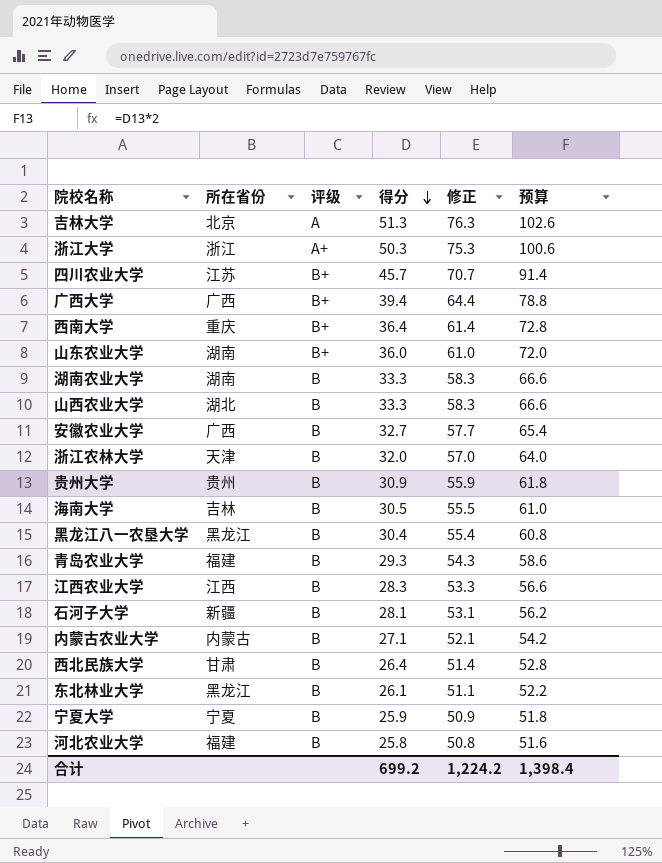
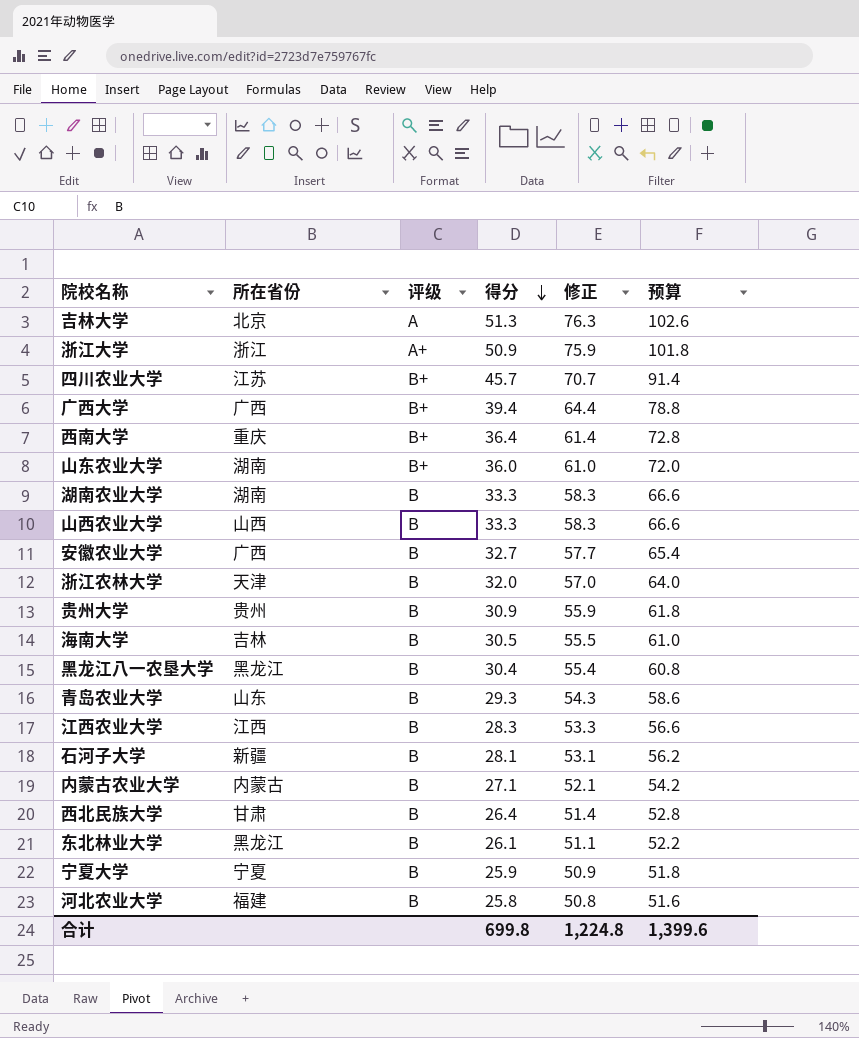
浙江大学 | 得分: 50.3 -> 50.9
浙江大学 | 修正: 75.3 -> 75.9
浙江大学 | 预算: 100.6 -> 101.8
山西农业大学 | 所在省份: 湖北 -> 山西
青岛农业大学 | 所在省份: 福建 -> 山东
合计 | 得分: 699.2 -> 699.8
合计 | 修正: 1,224.2 -> 1,224.8
合计 | 预算: 1,398.4 -> 1,399.6

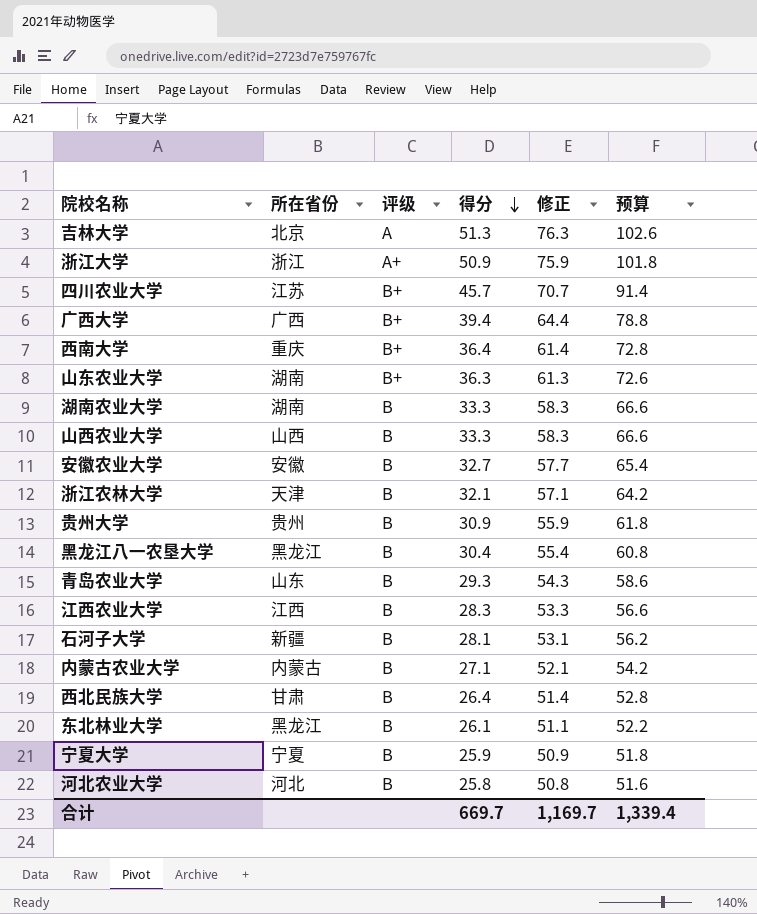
row 海南大学: 吉林 | B | 30.5 | 55.5 | 61.0 -> none
山东农业大学 | 得分: 36.0 -> 36.3
山东农业大学 | 修正: 61.0 -> 61.3
山东农业大学 | 预算: 72.0 -> 72.6
安徽农业大学 | 所在省份: 广西 -> 安徽
浙江农林大学 | 得分: 32.0 -> 32.1
浙江农林大学 | 修正: 57.0 -> 57.1
浙江农林大学 | 预算: 64.0 -> 64.2
河北农业大学 | 所在省份: 福建 -> 河北
合计 | 得分: 699.8 -> 669.7
合计 | 修正: 1,224.8 -> 1,169.7
合计 | 预算: 1,399.6 -> 1,339.4

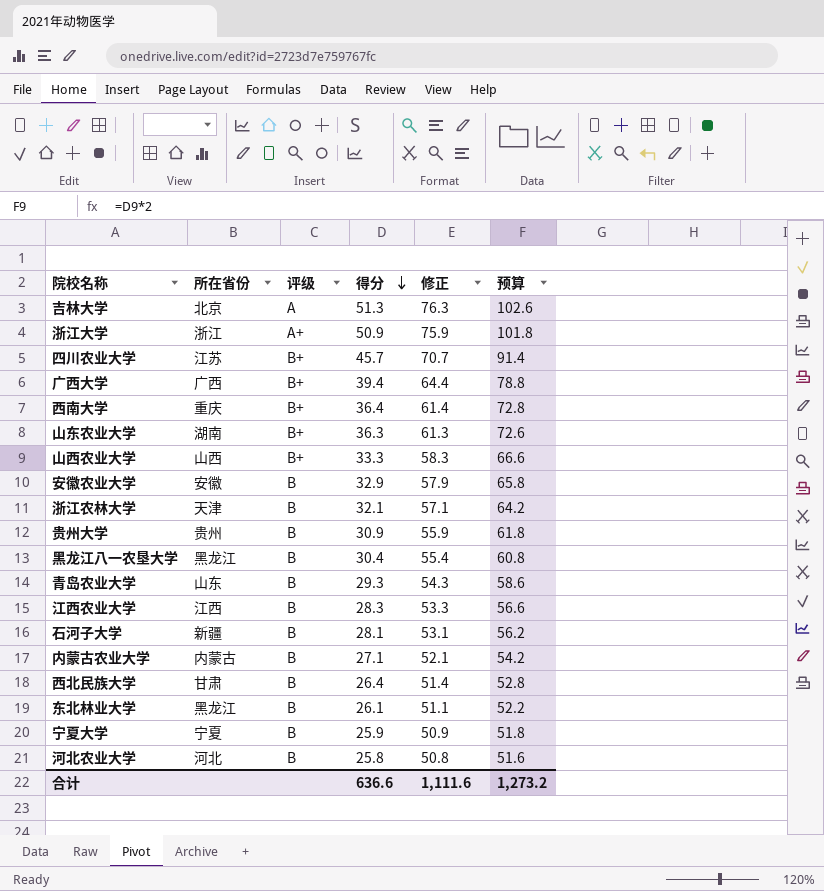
row 湖南农业大学: 湖南 | B | 33.3 | 58.3 | 66.6 -> none
山西农业大学 | 评级: B -> B+
安徽农业大学 | 得分: 32.7 -> 32.9
安徽农业大学 | 修正: 57.7 -> 57.9
安徽农业大学 | 预算: 65.4 -> 65.8
合计 | 得分: 669.7 -> 636.6
合计 | 修正: 1,169.7 -> 1,111.6
合计 | 预算: 1,339.4 -> 1,273.2

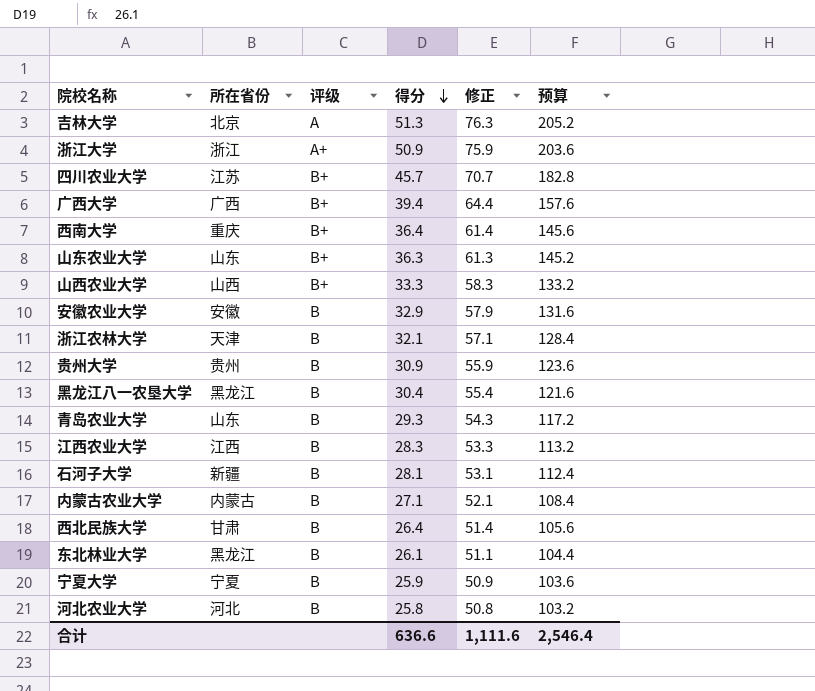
column 预算 | formula: [得分] * 2 -> [得分] * 4
山东农业大学 | 所在省份: 湖南 -> 山东
合计 | 预算: 1,273.2 -> 2,546.4

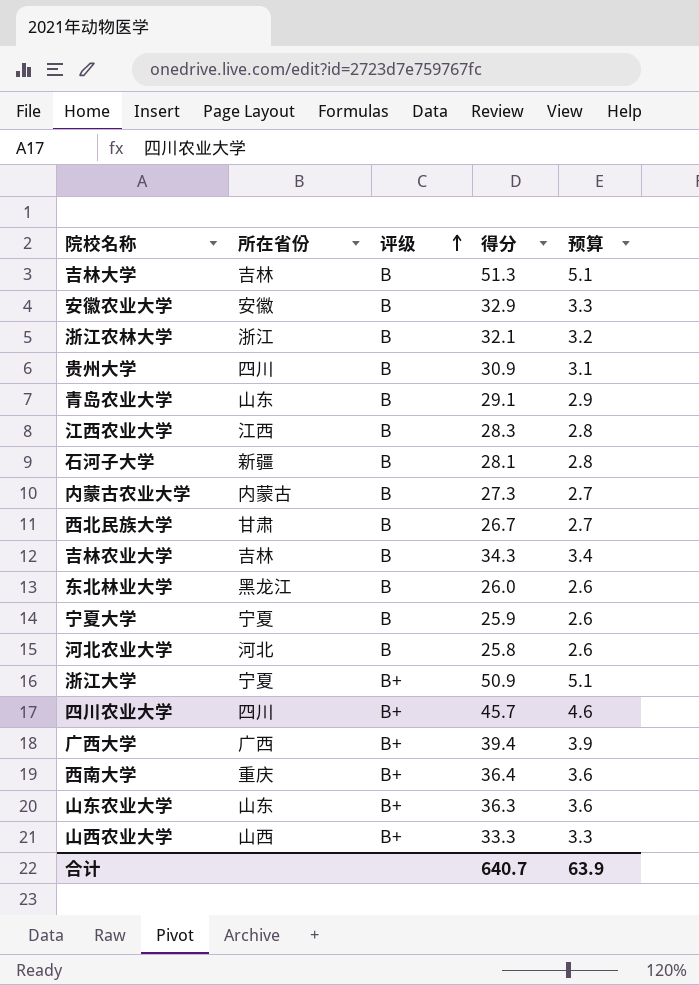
row order: 得分 descending -> 评级 ascending
column 修正 | formula: [得分] + 25 -> none
column 预算 | formula: [得分] * 4 -> [得分] * 0.1
row 黑龙江八一农垦大学: 黑龙江 | B | 30.4 | 55.4 | 121.6 -> none
吉林大学 | 所在省份: 北京 -> 吉林
吉林大学 | 评级: A -> B
浙江农林大学 | 所在省份: 天津 -> 浙江
贵州大学 | 所在省份: 贵州 -> 四川
青岛农业大学 | 得分: 29.3 -> 29.1
内蒙古农业大学 | 得分: 27.1 -> 27.3
西北民族大学 | 得分: 26.4 -> 26.7
row 吉林农业大学: none -> 吉林 | B | 34.3 | 3.4
东北林业大学 | 得分: 26.1 -> 26.0
浙江大学 | 所在省份: 浙江 -> 宁夏
浙江大学 | 评级: A+ -> B+
四川农业大学 | 所在省份: 江苏 -> 四川
合计 | 得分: 636.6 -> 640.7
合计 | 预算: 2,546.4 -> 63.9

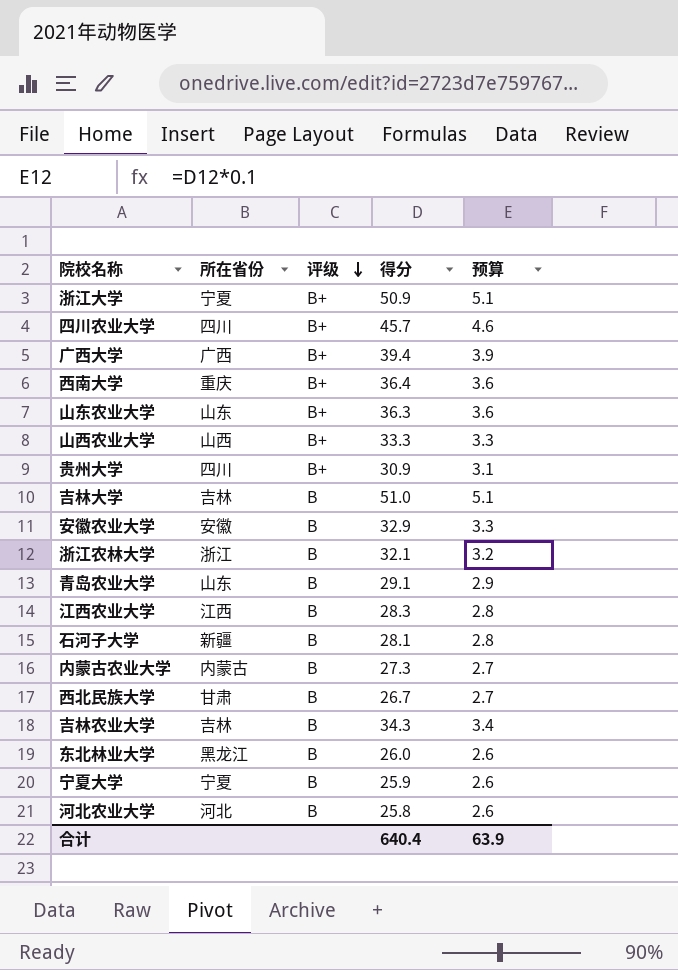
row order: 评级 ascending -> 评级 descending
贵州大学 | 评级: B -> B+
吉林大学 | 得分: 51.3 -> 51.0
合计 | 得分: 640.7 -> 640.4

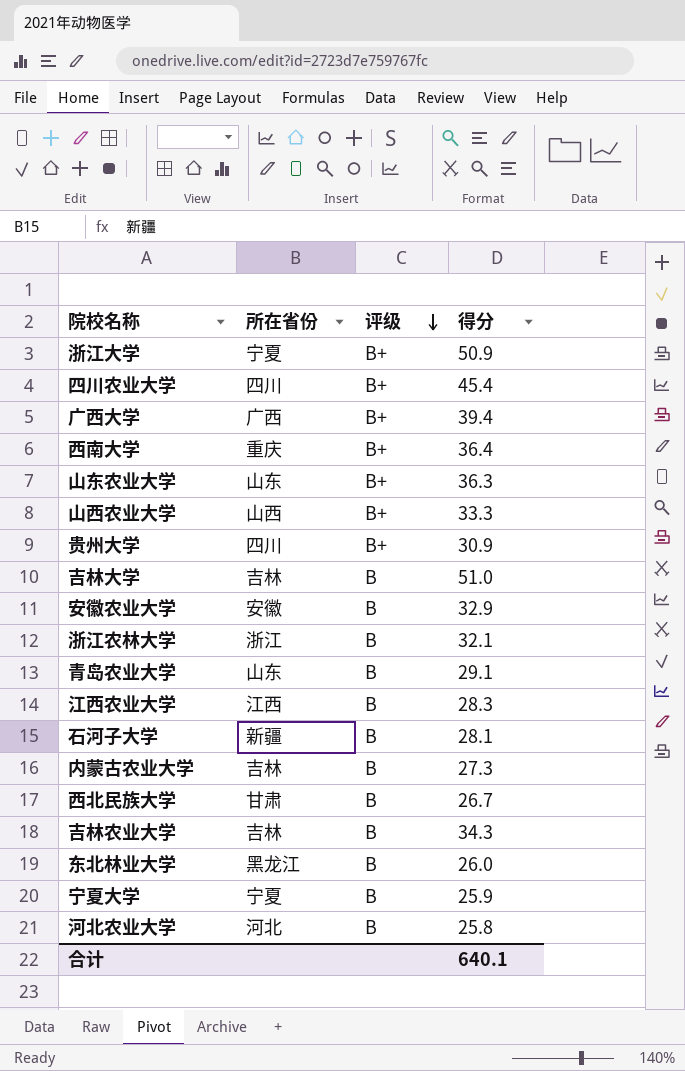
column 预算 | formula: [得分] * 0.1 -> none
四川农业大学 | 得分: 45.7 -> 45.4
内蒙古农业大学 | 所在省份: 内蒙古 -> 吉林
合计 | 得分: 640.4 -> 640.1

